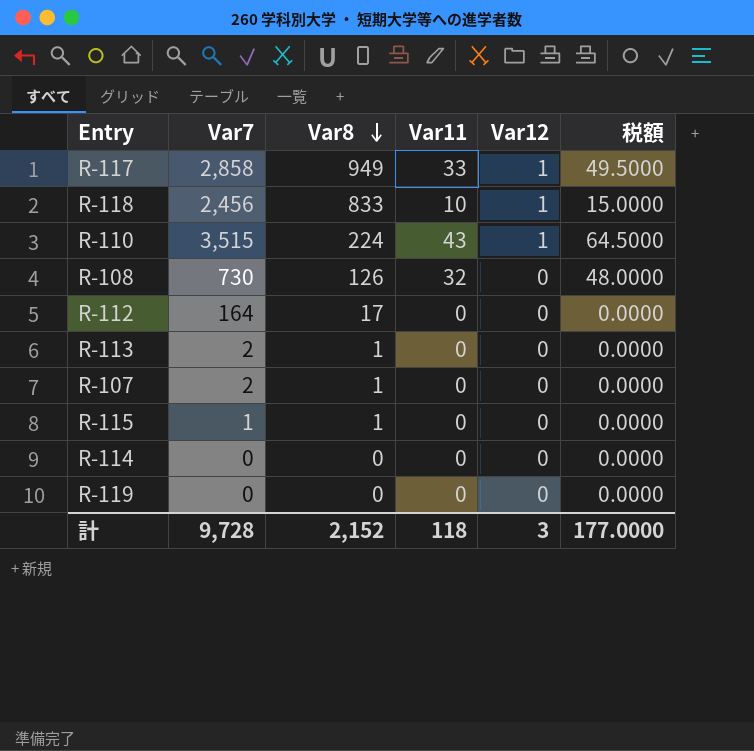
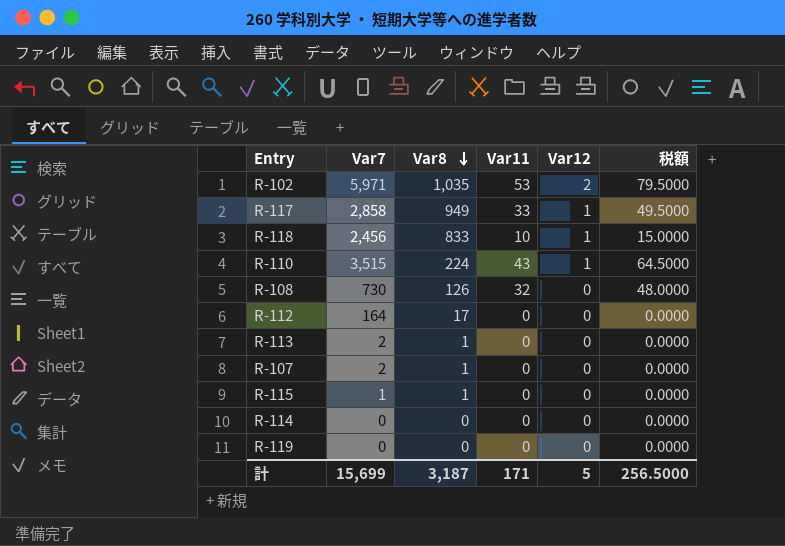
row R-102: none -> 5,971 | 1,035 | 53 | 2 | 79.5000
計 | Var7: 9,728 -> 15,699
計 | Var8: 2,152 -> 3,187
計 | Var11: 118 -> 171
計 | Var12: 3 -> 5
計 | 税額: 177.0000 -> 256.5000

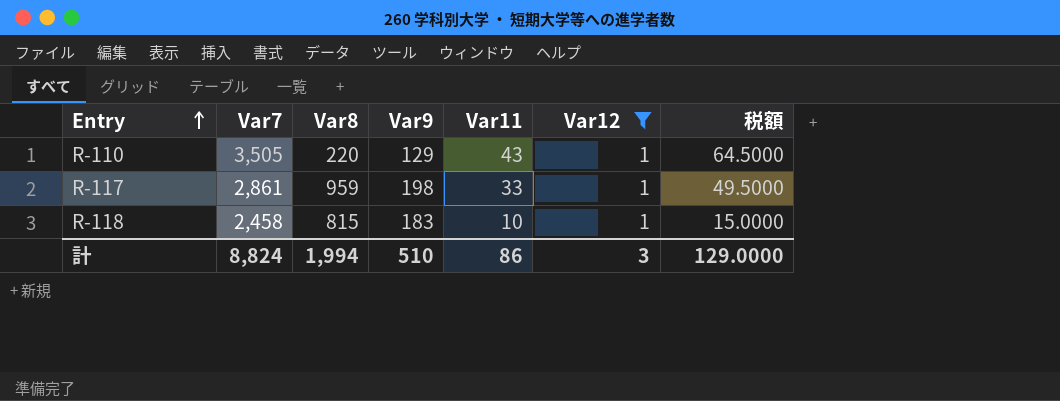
filter: none -> Var12 = 1
row order: Var8 descending -> Entry ascending
column Var9 | position: none -> 4
R-110 | Var7: 3,515 -> 3,505
R-110 | Var8: 224 -> 220
R-117 | Var7: 2,858 -> 2,861
R-117 | Var8: 949 -> 959
R-118 | Var7: 2,456 -> 2,458
R-118 | Var8: 833 -> 815
計 | Var7: 15,699 -> 8,824
計 | Var8: 3,187 -> 1,994
計 | Var11: 171 -> 86
計 | Var12: 5 -> 3
計 | 税額: 256.5000 -> 129.0000

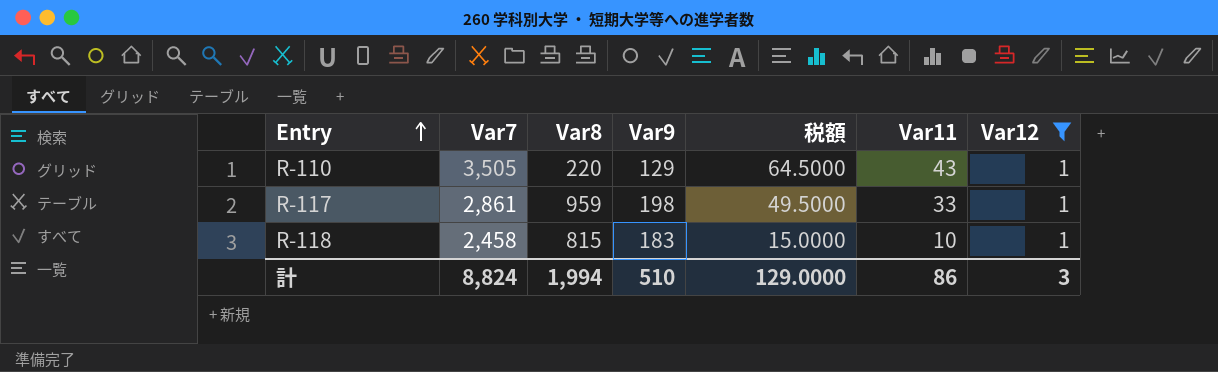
column 税額 | position: 7 -> 5

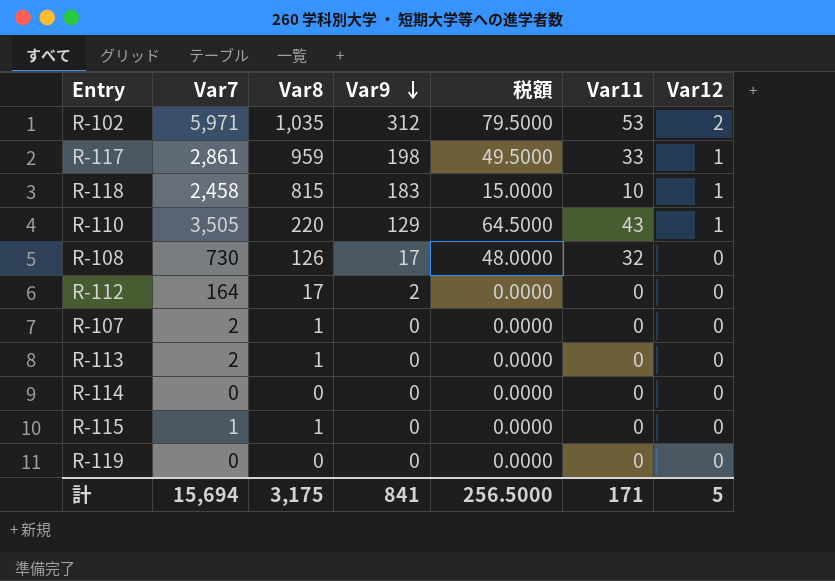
filter: Var12 = 1 -> none
row order: Entry ascending -> Var9 descending
計 | Var7: 8,824 -> 15,694
計 | Var8: 1,994 -> 3,175
計 | Var9: 510 -> 841
計 | 税額: 129.0000 -> 256.5000
計 | Var11: 86 -> 171
計 | Var12: 3 -> 5

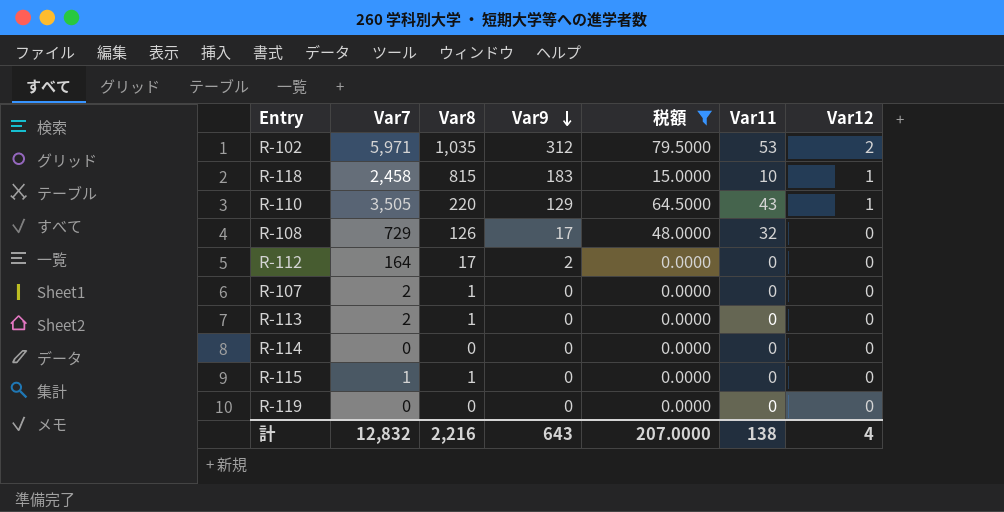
filter: none -> 税額 != 49.5000
R-108 | Var7: 730 -> 729
計 | Var7: 15,694 -> 12,832
計 | Var8: 3,175 -> 2,216
計 | Var9: 841 -> 643
計 | 税額: 256.5000 -> 207.0000
計 | Var11: 171 -> 138
計 | Var12: 5 -> 4

